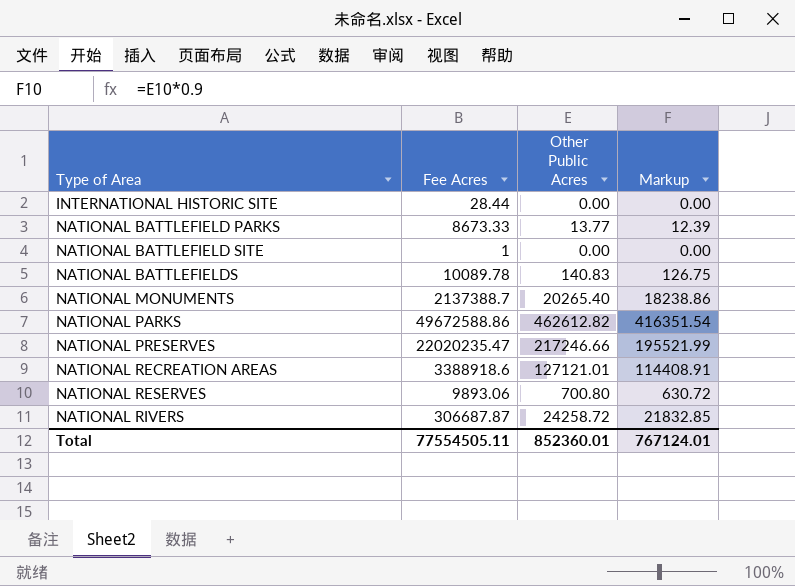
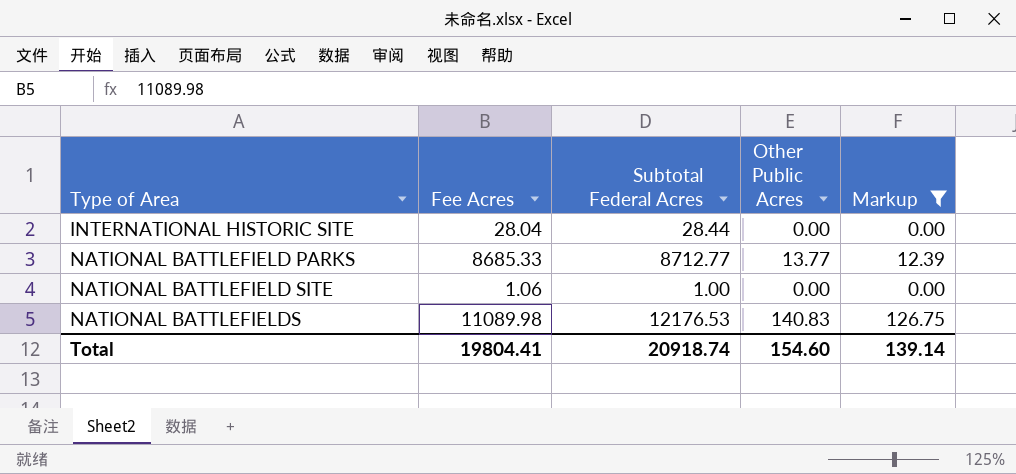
filter: none -> Markup <= 126.75
column Subtotal Federal Acres | position: none -> 3
INTERNATIONAL HISTORIC SITE | Fee Acres: 28.44 -> 28.04
NATIONAL BATTLEFIELD PARKS | Fee Acres: 8673.33 -> 8685.33
NATIONAL BATTLEFIELD SITE | Fee Acres: 1 -> 1.06
NATIONAL BATTLEFIELDS | Fee Acres: 10089.78 -> 11089.98
Total | Fee Acres: 77554505.11 -> 19804.41
Total | Other Public Acres: 852360.01 -> 154.60
Total | Markup: 767124.01 -> 139.14

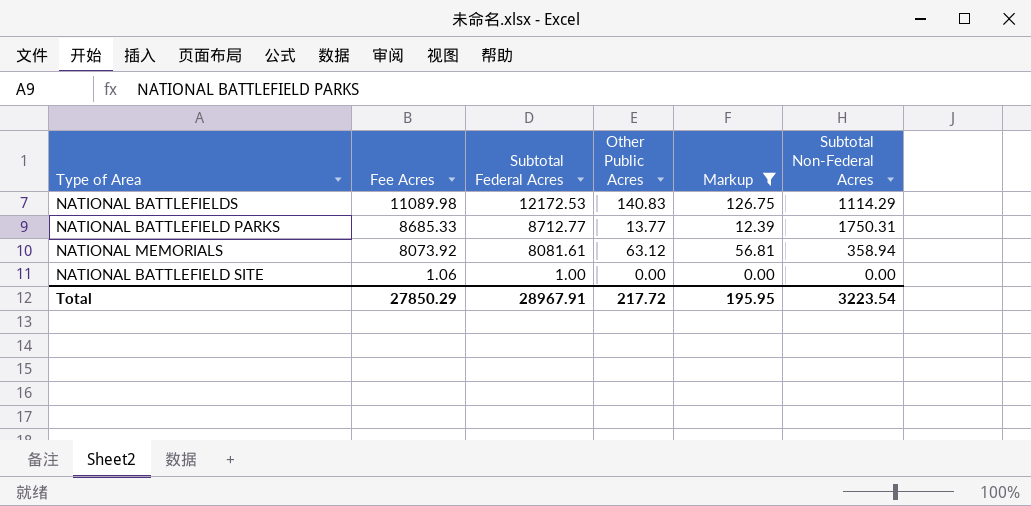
row order: Type of Area ascending -> Fee Acres descending
column Subtotal Non-Federal Acres | position: none -> 6
row INTERNATIONAL HISTORIC SITE: 28.04 | 28.44 | 0.00 | 0.00 -> none
NATIONAL BATTLEFIELDS | Subtotal Federal Acres: 12176.53 -> 12172.53
row NATIONAL MEMORIALS: none -> 8073.92 | 8081.61 | 63.12 | 56.81 | 358.94
Total | Fee Acres: 19804.41 -> 27850.29
Total | Subtotal Federal Acres: 20918.74 -> 28967.91
Total | Other Public Acres: 154.60 -> 217.72
Total | Markup: 139.14 -> 195.95

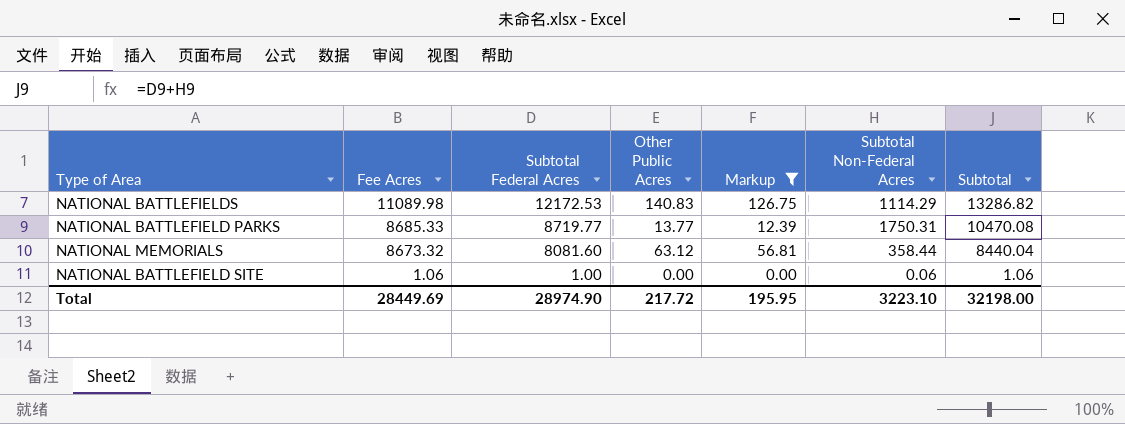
column Subtotal | formula: none -> [Subtotal Federal Acres] + [Subtotal Non-Federal Acres]
NATIONAL BATTLEFIELD PARKS | Subtotal Federal Acres: 8712.77 -> 8719.77
NATIONAL MEMORIALS | Fee Acres: 8073.92 -> 8673.32
NATIONAL MEMORIALS | Subtotal Federal Acres: 8081.61 -> 8081.60
NATIONAL MEMORIALS | Subtotal Non-Federal Acres: 358.94 -> 358.44
NATIONAL BATTLEFIELD SITE | Subtotal Non-Federal Acres: 0.00 -> 0.06
Total | Fee Acres: 27850.29 -> 28449.69
Total | Subtotal Federal Acres: 28967.91 -> 28974.90
Total | Subtotal Non-Federal Acres: 3223.54 -> 3223.10

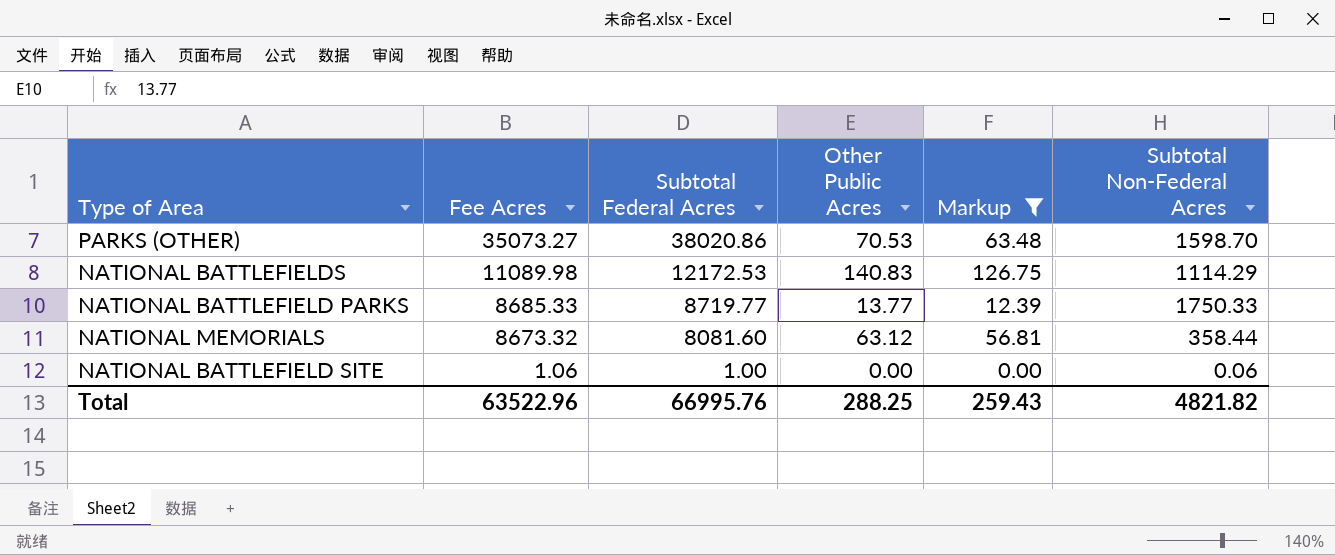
column Subtotal | formula: [Subtotal Federal Acres] + [Subtotal Non-Federal Acres] -> none
row PARKS (OTHER): none -> 35073.27 | 38020.86 | 70.53 | 63.48 | 1598.70
NATIONAL BATTLEFIELD PARKS | Subtotal Non-Federal Acres: 1750.31 -> 1750.33
Total | Fee Acres: 28449.69 -> 63522.96
Total | Subtotal Federal Acres: 28974.90 -> 66995.76
Total | Other Public Acres: 217.72 -> 288.25
Total | Markup: 195.95 -> 259.43
Total | Subtotal Non-Federal Acres: 3223.10 -> 4821.82

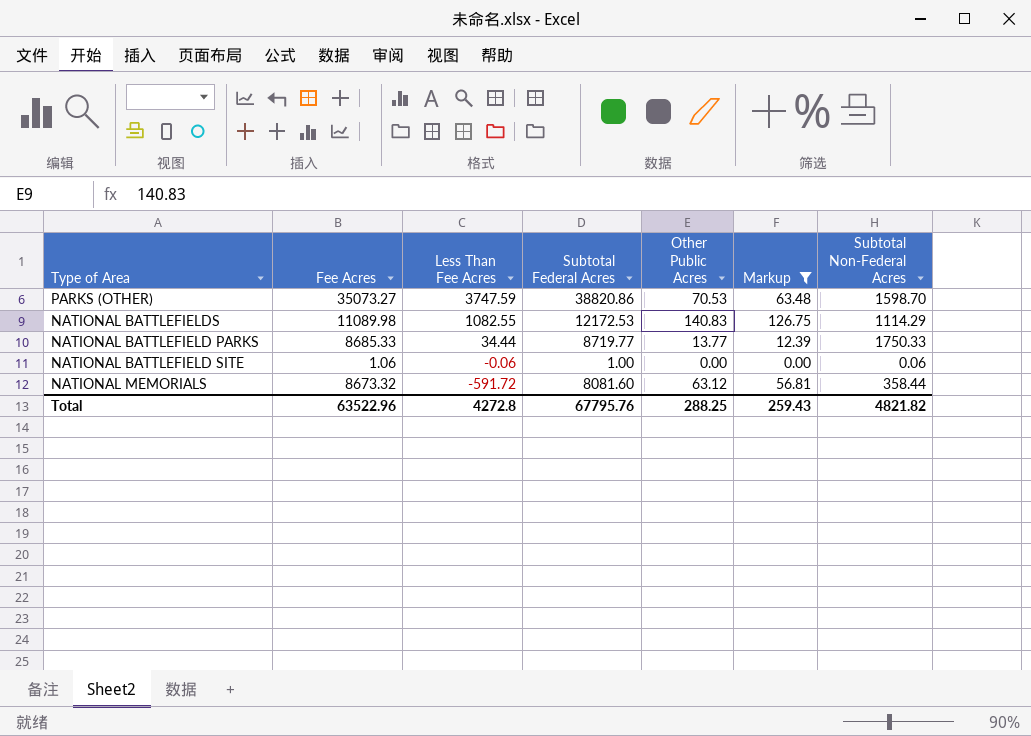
row order: Fee Acres descending -> Less Than Fee Acres descending
column Less Than Fee Acres | formula: none -> [Subtotal Federal Acres] - [Fee Acres]
PARKS (OTHER) | Subtotal Federal Acres: 38020.86 -> 38820.86
Total | Subtotal Federal Acres: 66995.76 -> 67795.76

